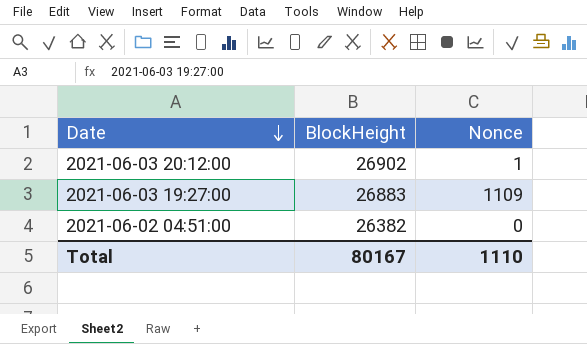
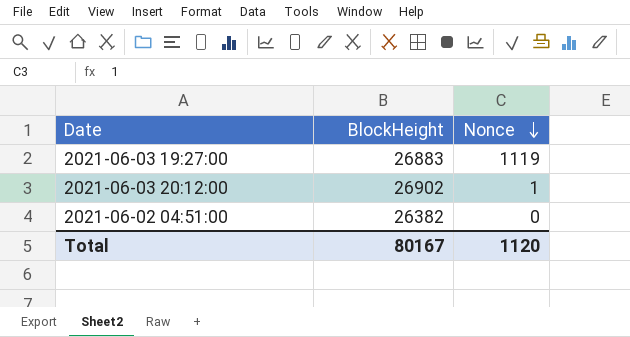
row order: Date descending -> Nonce descending
2021-06-03 19:27:00 | Nonce: 1109 -> 1119
Total | Nonce: 1110 -> 1120

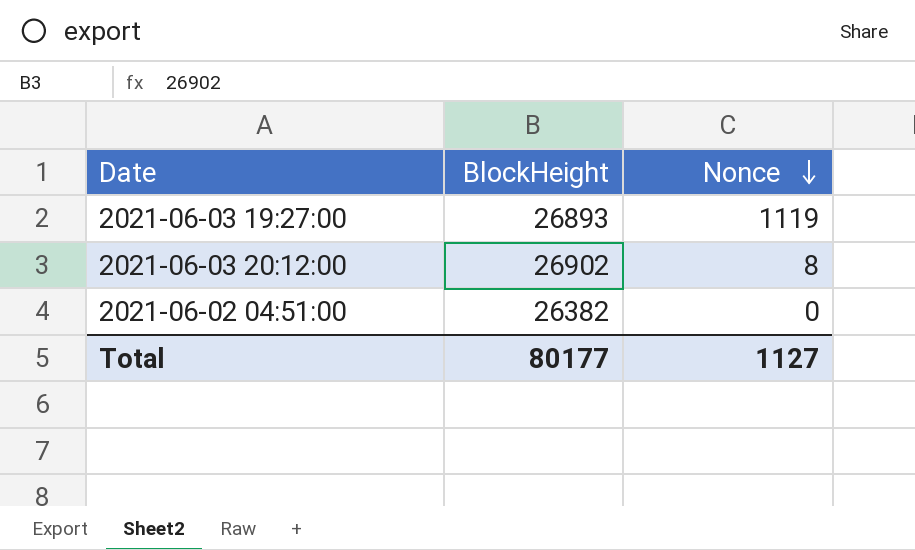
2021-06-03 19:27:00 | BlockHeight: 26883 -> 26893
2021-06-03 20:12:00 | Nonce: 1 -> 8
Total | BlockHeight: 80167 -> 80177
Total | Nonce: 1120 -> 1127

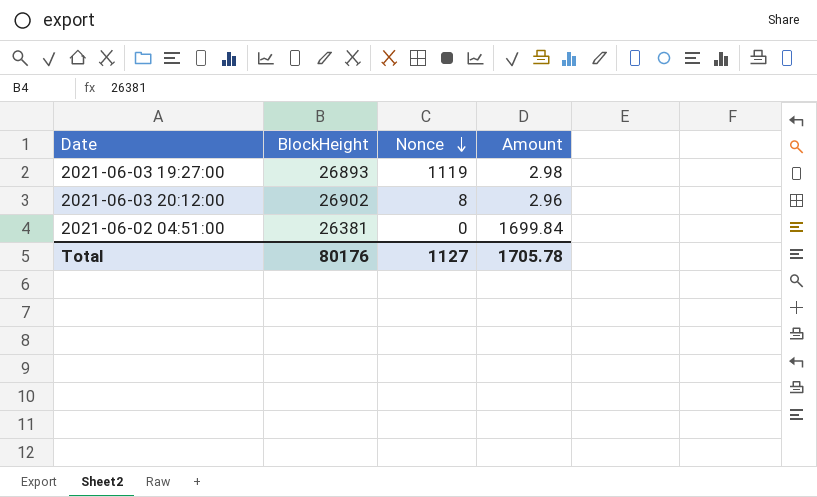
column Amount | position: none -> 4
2021-06-02 04:51:00 | BlockHeight: 26382 -> 26381
Total | BlockHeight: 80177 -> 80176

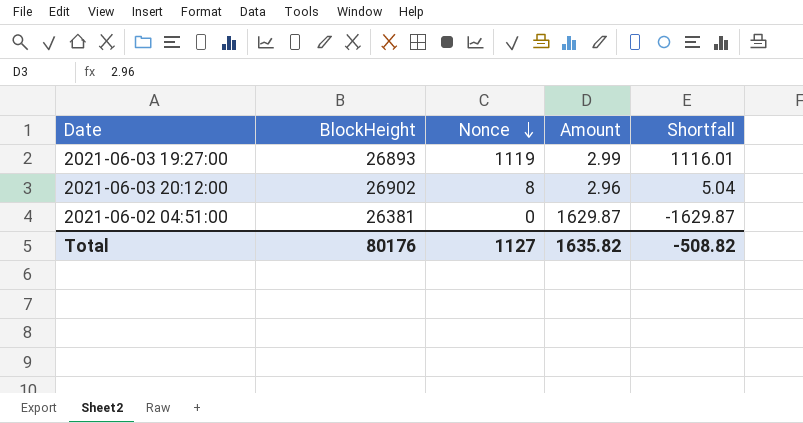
column Shortfall | formula: none -> [Nonce] - [Amount]
2021-06-03 19:27:00 | Amount: 2.98 -> 2.99
2021-06-02 04:51:00 | Amount: 1699.84 -> 1629.87
Total | Amount: 1705.78 -> 1635.82

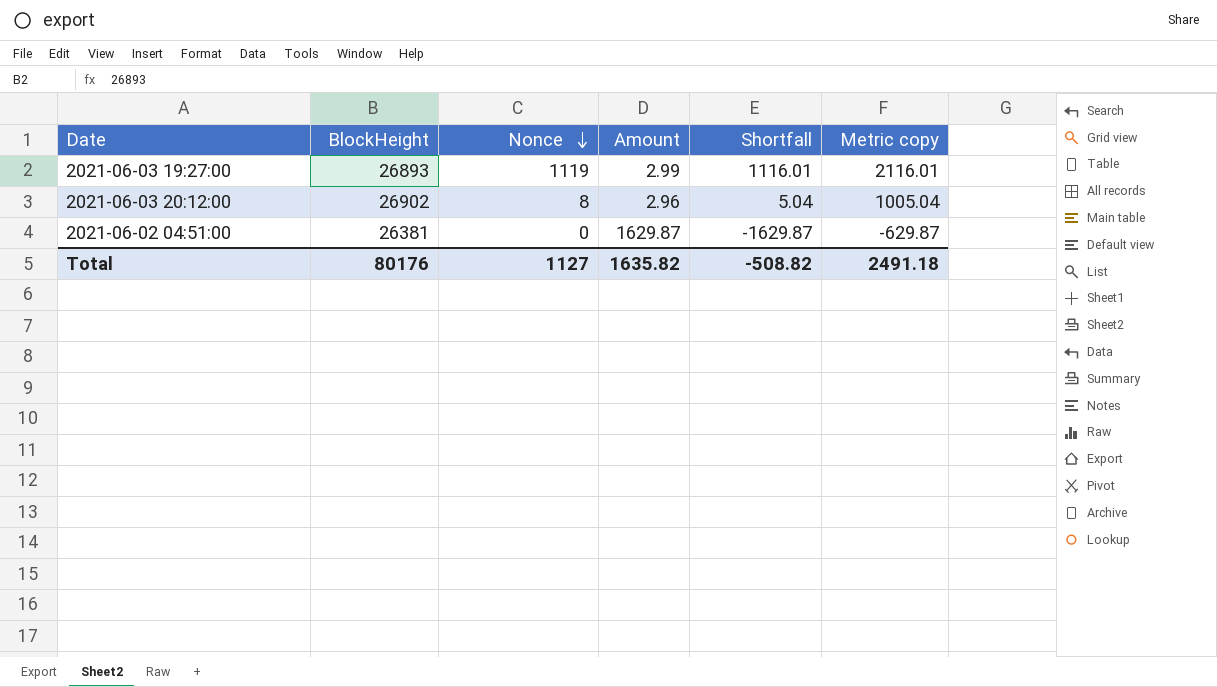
column Metric copy | formula: none -> [Shortfall] + 1000

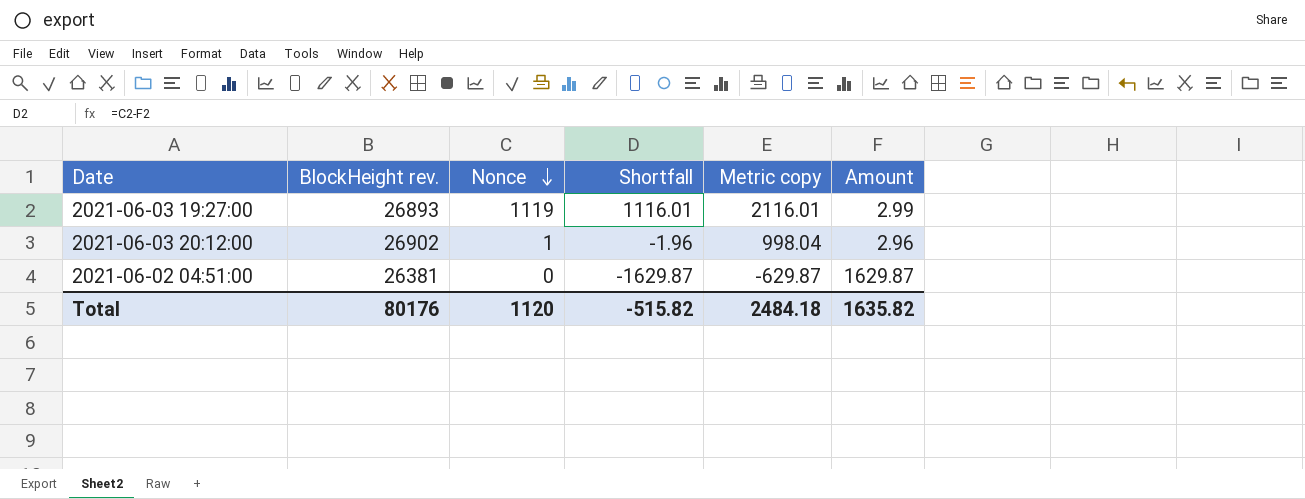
column name: BlockHeight -> BlockHeight rev.
column Amount | position: 4 -> 6
2021-06-03 20:12:00 | Nonce: 8 -> 1
2021-06-03 20:12:00 | Shortfall: 5.04 -> -1.96
2021-06-03 20:12:00 | Metric copy: 1005.04 -> 998.04
Total | Nonce: 1127 -> 1120
Total | Shortfall: -508.82 -> -515.82
Total | Metric copy: 2491.18 -> 2484.18

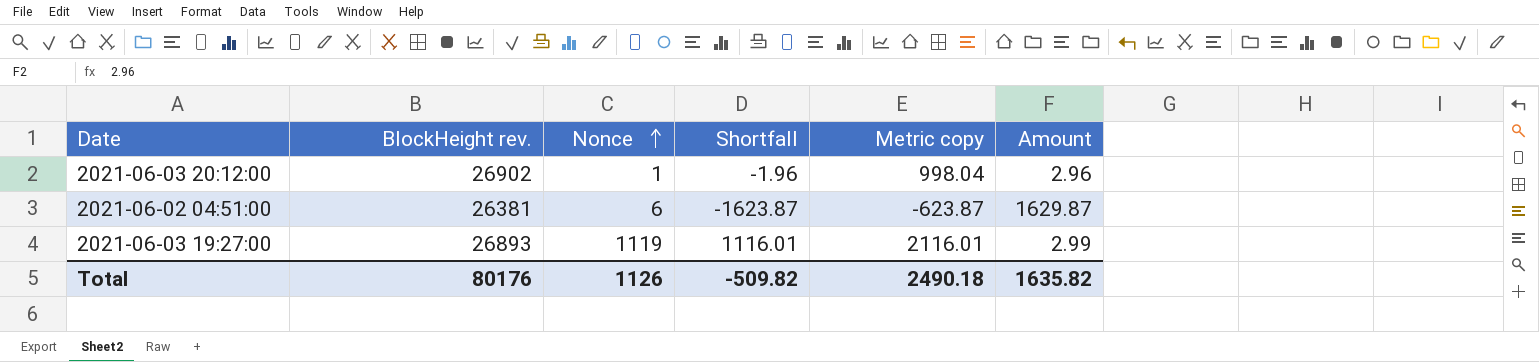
row order: Nonce descending -> Nonce ascending
2021-06-02 04:51:00 | Nonce: 0 -> 6
2021-06-02 04:51:00 | Shortfall: -1629.87 -> -1623.87
2021-06-02 04:51:00 | Metric copy: -629.87 -> -623.87
Total | Nonce: 1120 -> 1126
Total | Shortfall: -515.82 -> -509.82
Total | Metric copy: 2484.18 -> 2490.18

